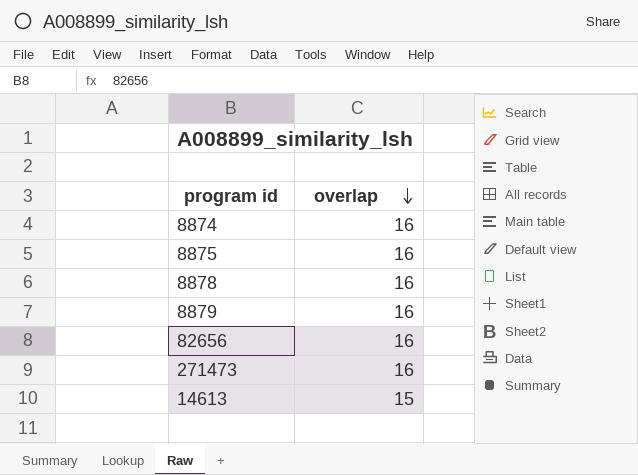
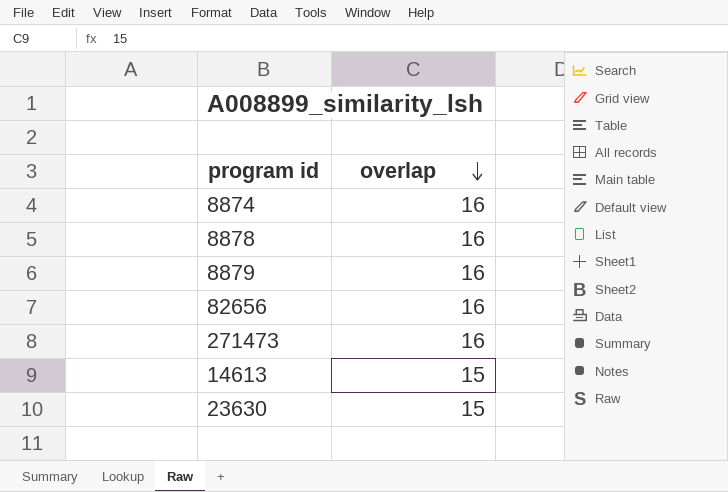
row 8875: 16 -> none
row 23630: none -> 15

